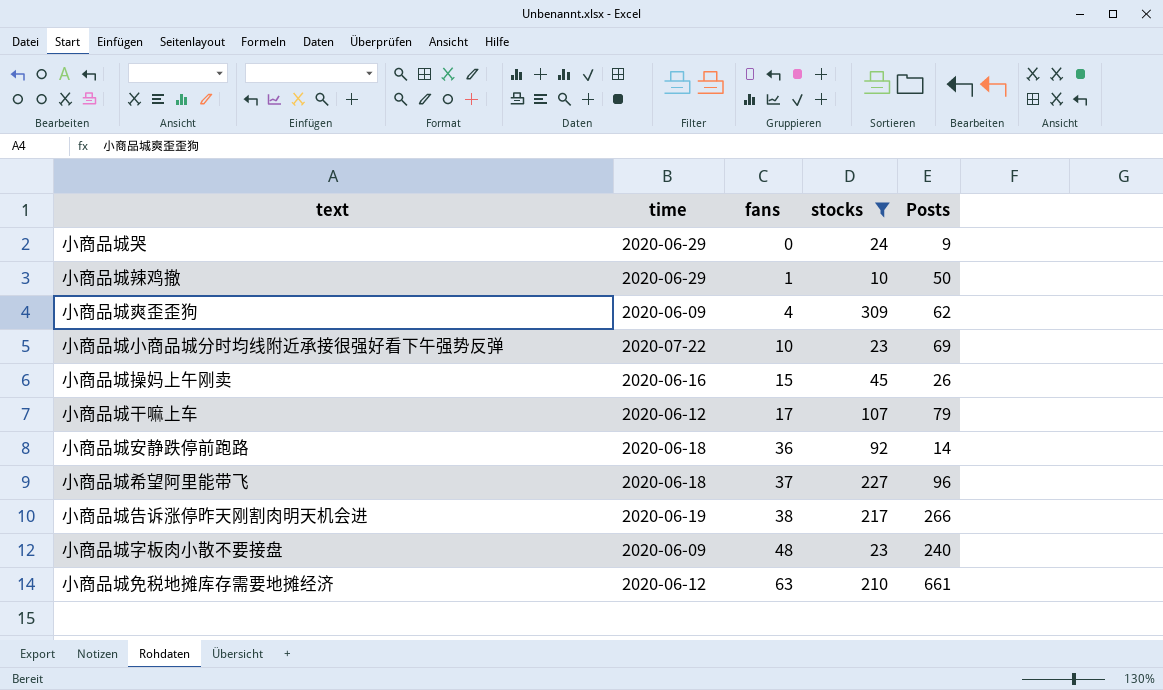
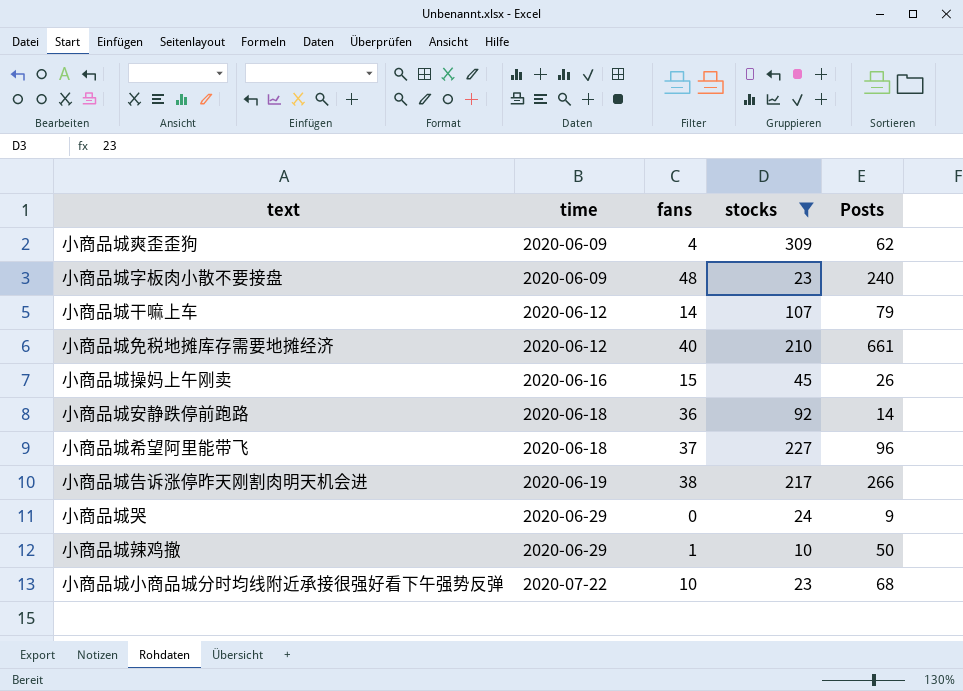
row order: fans ascending -> time ascending
小商品城干嘛上车 | fans: 17 -> 14
小商品城免税地摊库存需要地摊经济 | fans: 63 -> 40
小商品城小商品城分时均线附近承接很强好看下午强势反弹 | Posts: 69 -> 68

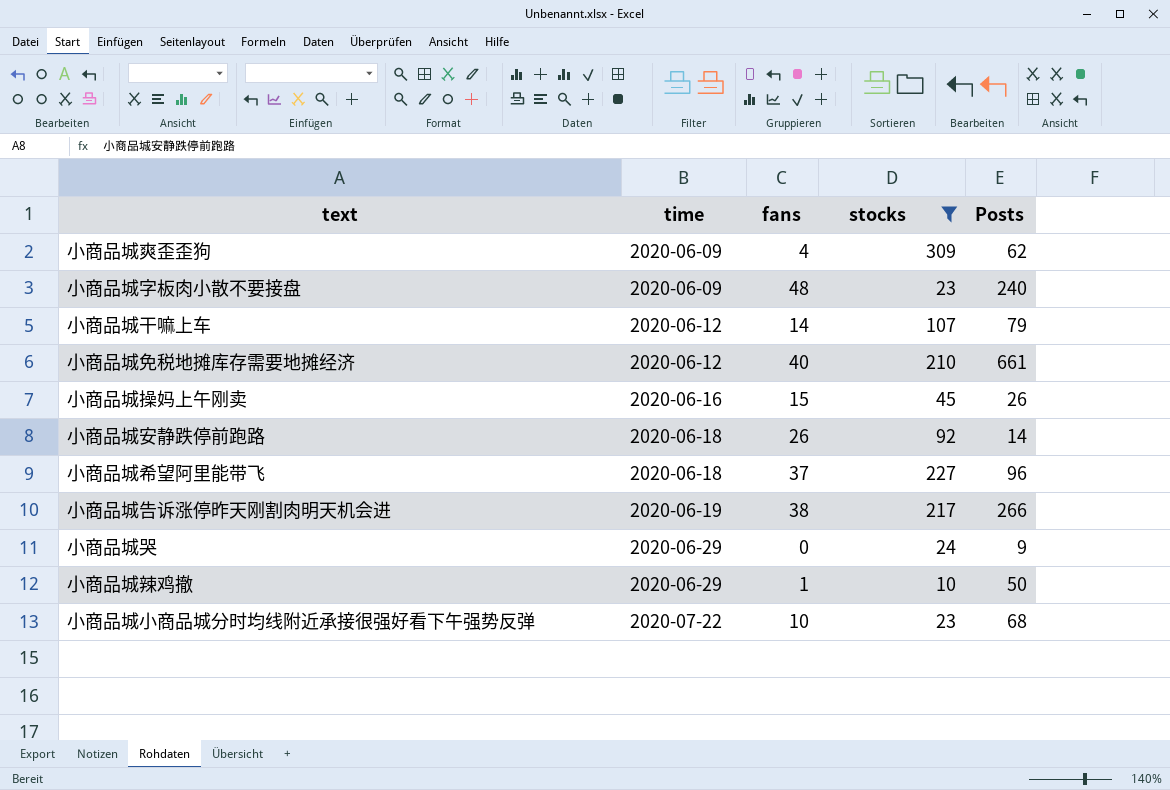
小商品城安静跌停前跑路 | fans: 36 -> 26

